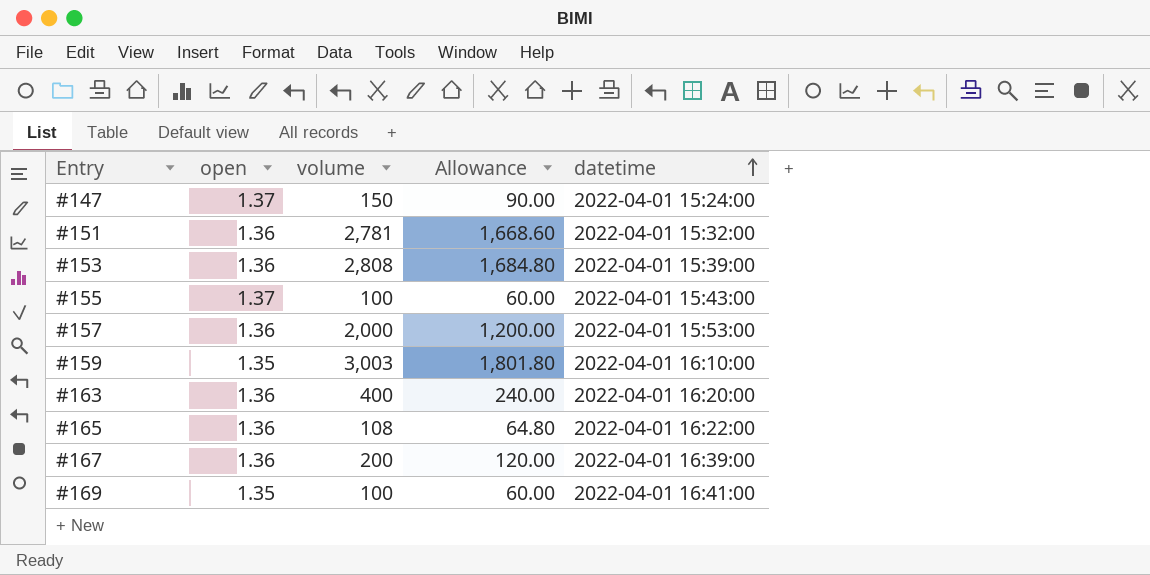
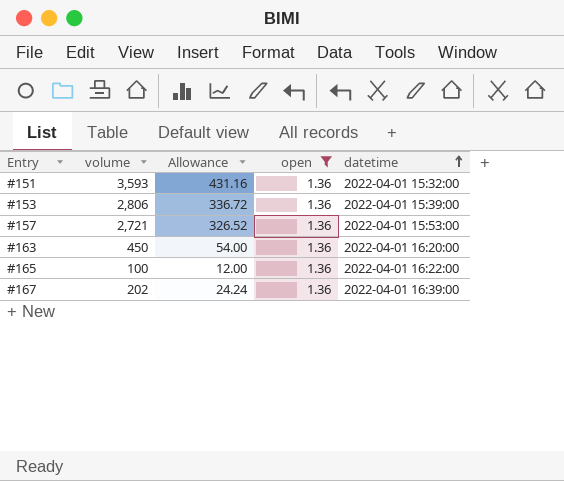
filter: none -> open = 1.36
column Allowance | formula: [volume] * 0.6 -> [volume] * 0.12
column open | position: 2 -> 4
#151 | volume: 2,781 -> 3,593
#153 | volume: 2,808 -> 2,806
#157 | volume: 2,000 -> 2,721
#163 | volume: 400 -> 450
#165 | volume: 108 -> 100
#167 | volume: 200 -> 202

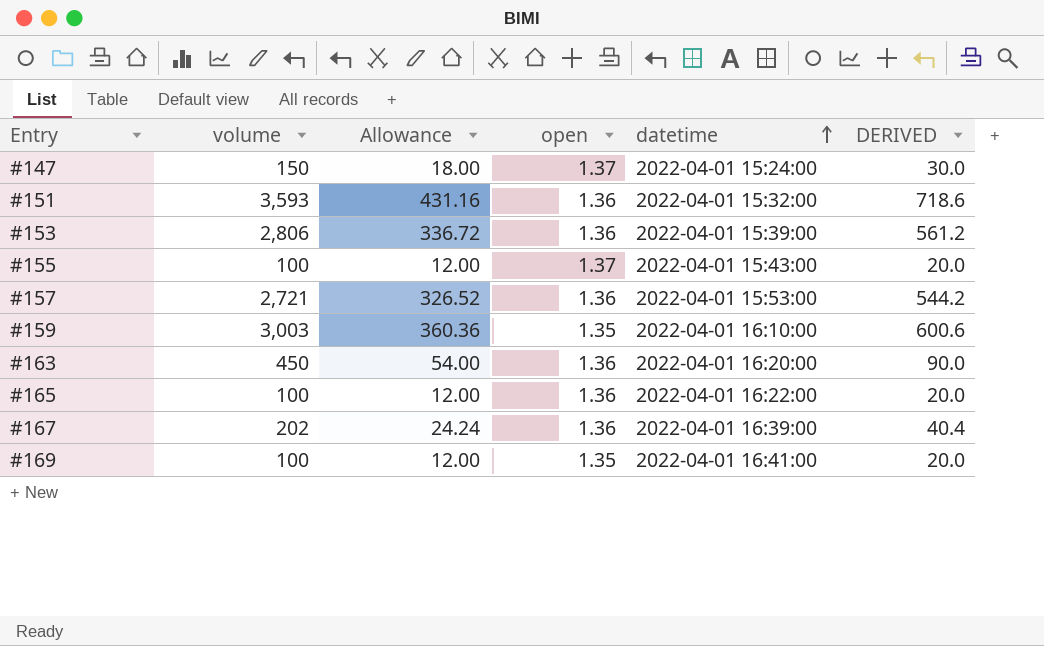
filter: open = 1.36 -> none
column DERIVED | formula: none -> [volume] * 0.2

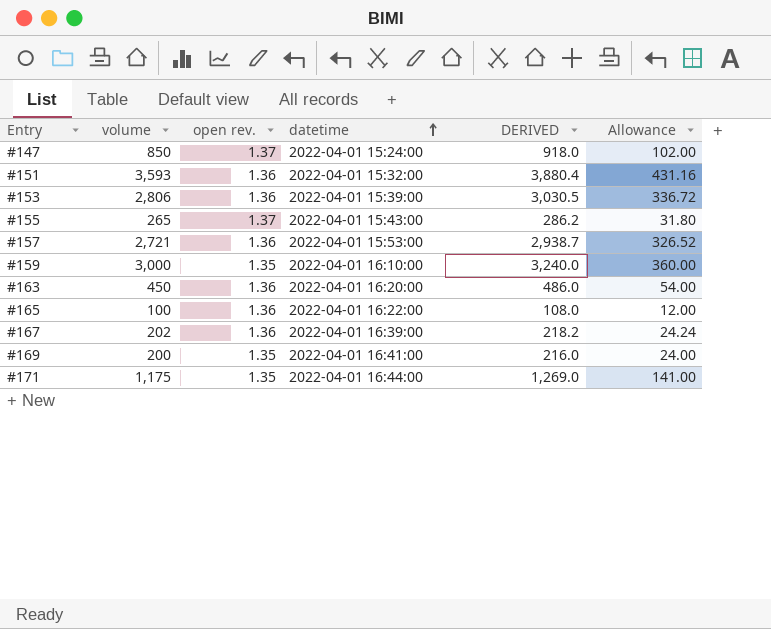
column name: open -> open rev.
column DERIVED | formula: [volume] * 0.2 -> [volume] * 1.08
column Allowance | position: 3 -> 6
#147 | volume: 150 -> 850
#147 | Allowance: 18.00 -> 102.00
#155 | volume: 100 -> 265
#155 | Allowance: 12.00 -> 31.80
#159 | volume: 3,003 -> 3,000
#159 | Allowance: 360.36 -> 360.00
#169 | volume: 100 -> 200
#169 | Allowance: 12.00 -> 24.00
row #171: none -> 1,175 | 1.35 | 2022-04-01 16:44:00 | 1,269.0 | 141.00

